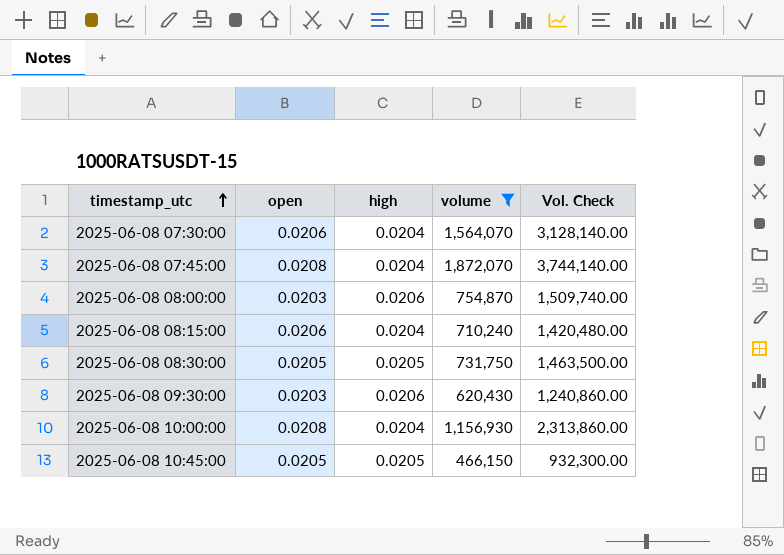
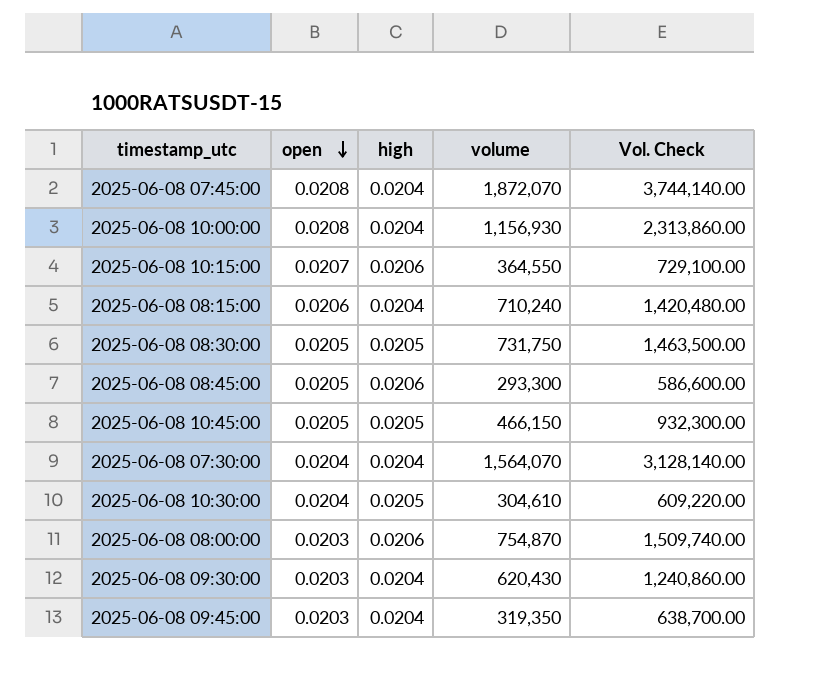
filter: volume >= 466,150 -> none
row order: timestamp_utc ascending -> open descending
2025-06-08 07:30:00 | open: 0.0206 -> 0.0204
2025-06-08 09:30:00 | high: 0.0206 -> 0.0204

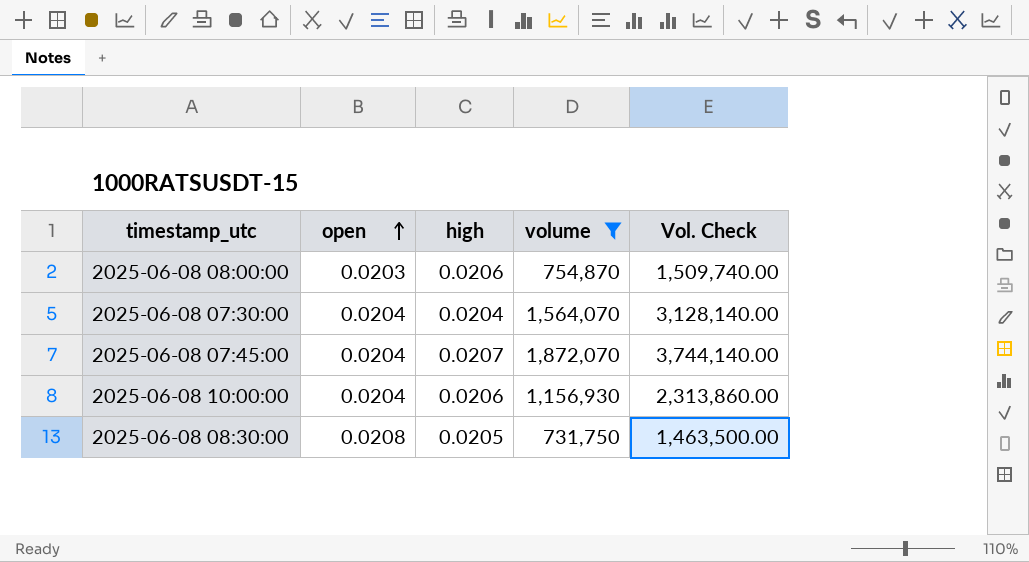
filter: none -> volume >= 731,750
row order: open descending -> open ascending
2025-06-08 07:45:00 | open: 0.0208 -> 0.0204
2025-06-08 07:45:00 | high: 0.0204 -> 0.0207
2025-06-08 10:00:00 | open: 0.0208 -> 0.0204
2025-06-08 10:00:00 | high: 0.0204 -> 0.0206
2025-06-08 08:30:00 | open: 0.0205 -> 0.0208

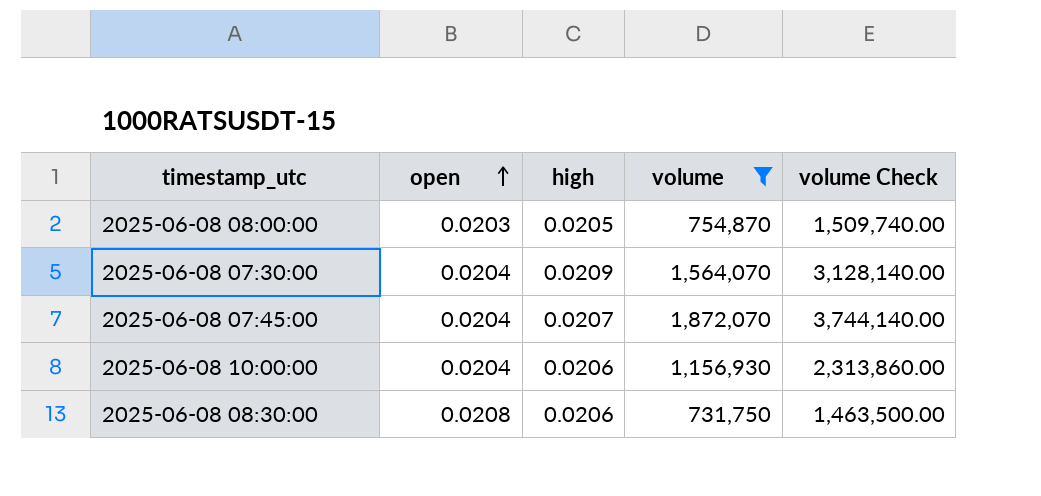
column name: Vol. Check -> volume Check
2025-06-08 08:00:00 | high: 0.0206 -> 0.0205
2025-06-08 07:30:00 | high: 0.0204 -> 0.0209
2025-06-08 08:30:00 | high: 0.0205 -> 0.0206

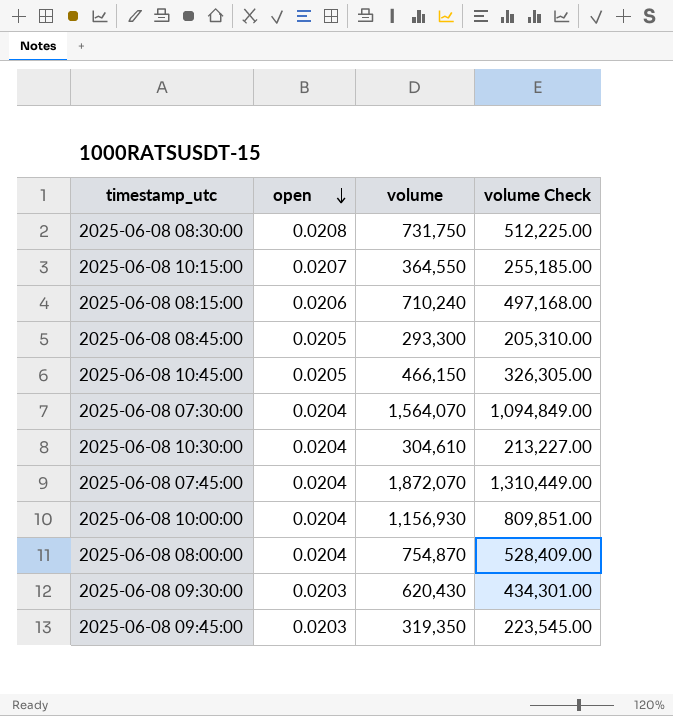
filter: volume >= 731,750 -> none
row order: open ascending -> open descending
column high | position: 3 -> none
column volume Check | formula: [volume] * 2 -> [volume] * 0.7
2025-06-08 08:00:00 | open: 0.0203 -> 0.0204

